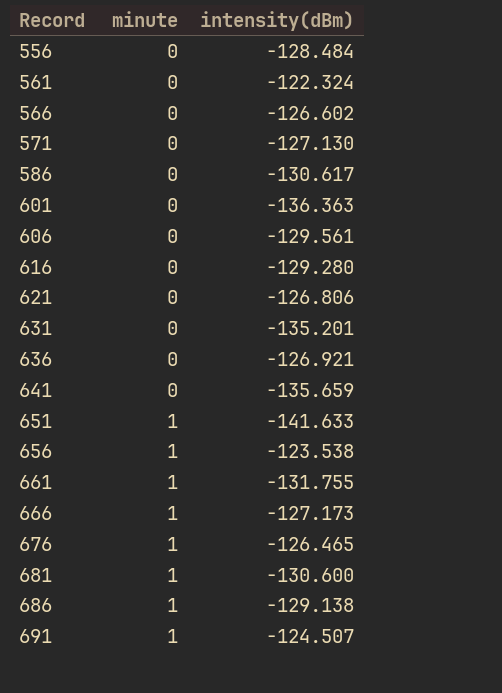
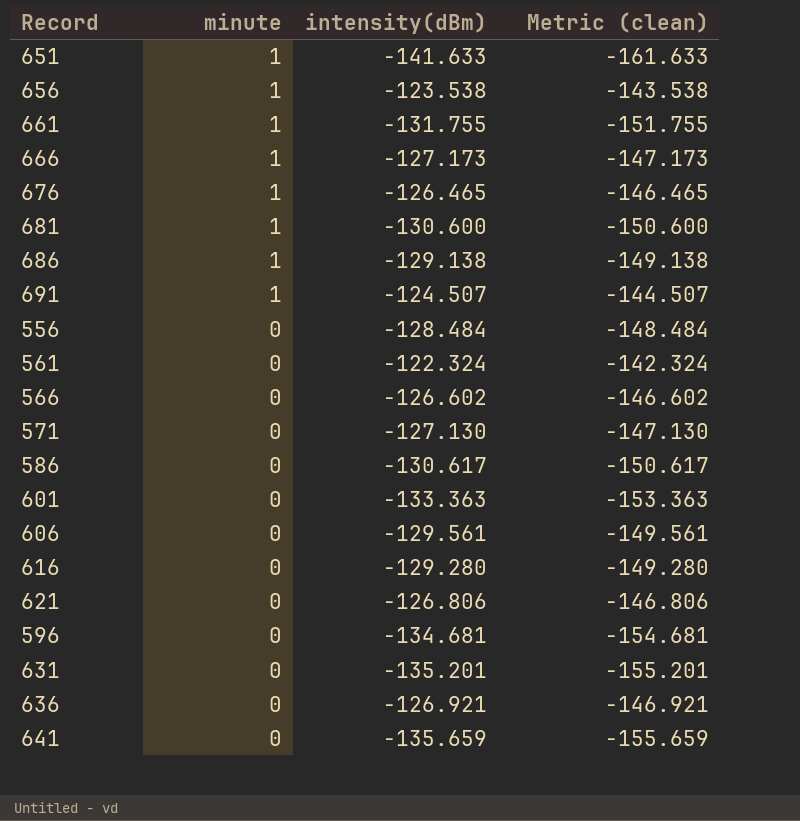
row order: Record ascending -> minute descending
column Metric (clean) | formula: none -> [intensity(dBm)] - 20
601 | intensity(dBm): -136.363 -> -133.363
row 596: none -> 0 | -134.681 | -154.681

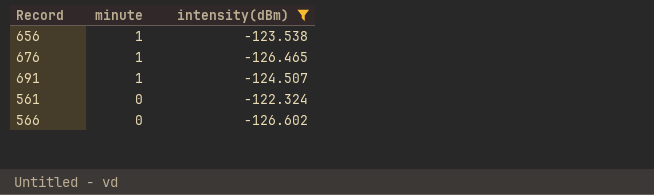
filter: none -> intensity(dBm) >= -126.602
column Metric (clean) | formula: [intensity(dBm)] - 20 -> none

